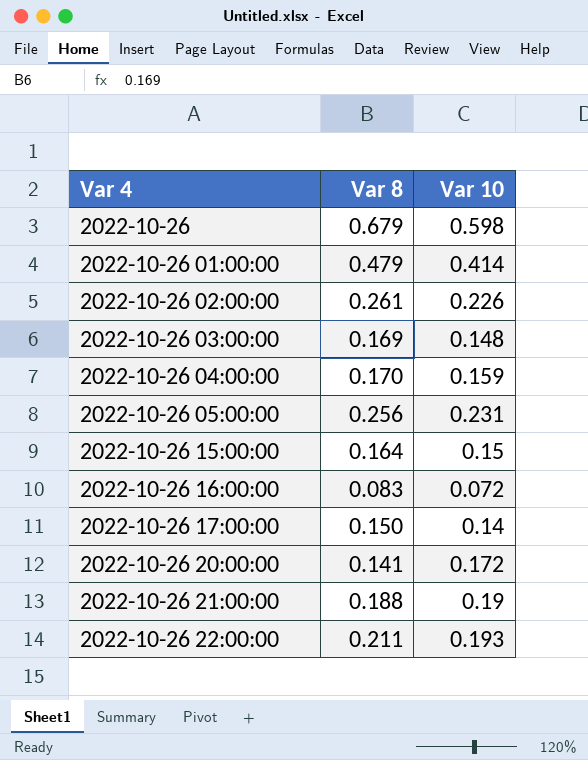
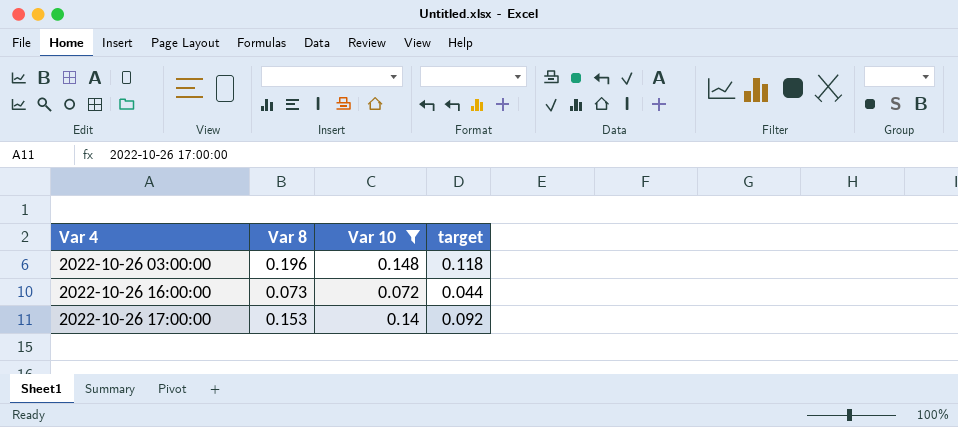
filter: none -> Var 10 <= 0.148
column target | formula: none -> [Var 8] * 0.6
2022-10-26 03:00:00 | Var 8: 0.169 -> 0.196
2022-10-26 16:00:00 | Var 8: 0.083 -> 0.073
2022-10-26 17:00:00 | Var 8: 0.150 -> 0.153

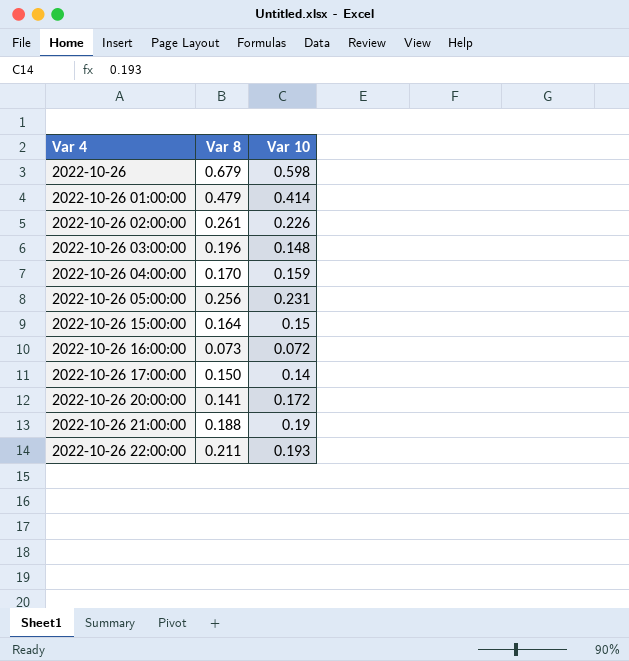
filter: Var 10 <= 0.148 -> none
column target | formula: [Var 8] * 0.6 -> none
2022-10-26 17:00:00 | Var 8: 0.153 -> 0.150

